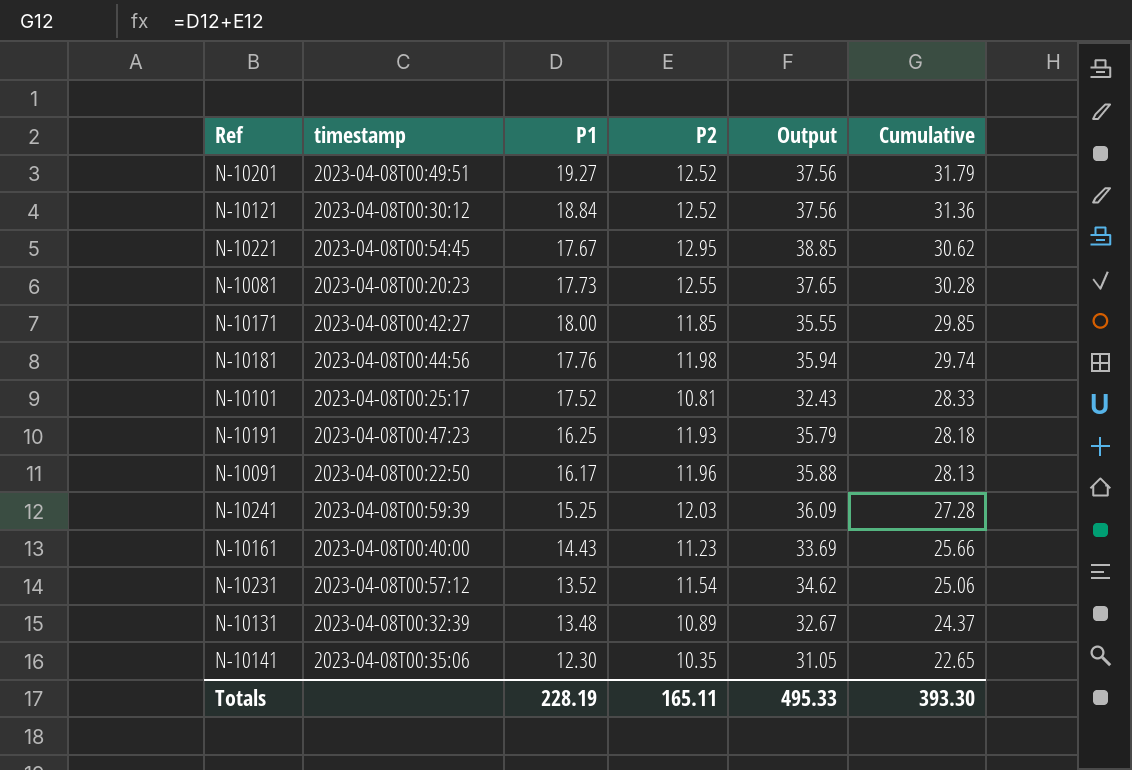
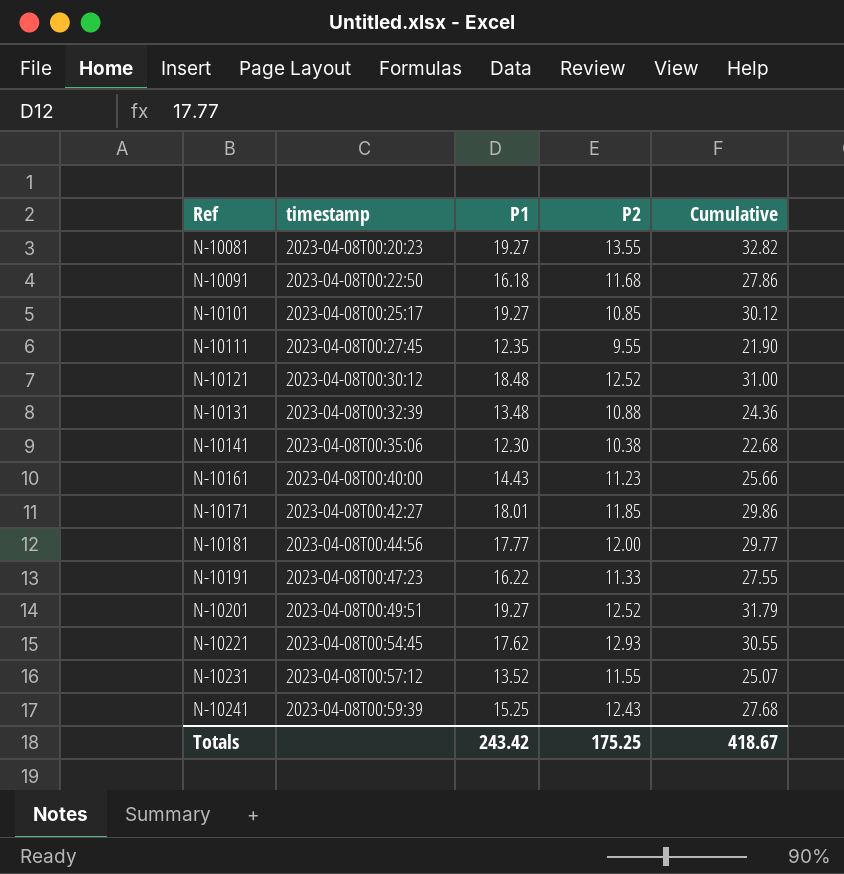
row order: Cumulative descending -> Ref ascending
column Output | formula: [P2] * 3 -> none
N-10081 | P1: 17.73 -> 19.27
N-10081 | P2: 12.55 -> 13.55
N-10081 | Cumulative: 30.28 -> 32.82
N-10091 | P1: 16.17 -> 16.18
N-10091 | P2: 11.96 -> 11.68
N-10091 | Cumulative: 28.13 -> 27.86
N-10101 | P1: 17.52 -> 19.27
N-10101 | P2: 10.81 -> 10.85
N-10101 | Cumulative: 28.33 -> 30.12
row N-10111: none -> 2023-04-08T00:27:45 | 12.35 | 9.55 | 21.90
N-10121 | P1: 18.84 -> 18.48
N-10121 | Cumulative: 31.36 -> 31.00
N-10131 | P2: 10.89 -> 10.88
N-10131 | Cumulative: 24.37 -> 24.36
N-10141 | P2: 10.35 -> 10.38
N-10141 | Cumulative: 22.65 -> 22.68
N-10171 | P1: 18.00 -> 18.01
N-10171 | Cumulative: 29.85 -> 29.86
N-10181 | P1: 17.76 -> 17.77
N-10181 | P2: 11.98 -> 12.00
N-10181 | Cumulative: 29.74 -> 29.77
N-10191 | P1: 16.25 -> 16.22
N-10191 | P2: 11.93 -> 11.33
N-10191 | Cumulative: 28.18 -> 27.55
N-10221 | P1: 17.67 -> 17.62
N-10221 | P2: 12.95 -> 12.93
N-10221 | Cumulative: 30.62 -> 30.55
N-10231 | P2: 11.54 -> 11.55
N-10231 | Cumulative: 25.06 -> 25.07
N-10241 | P2: 12.03 -> 12.43
N-10241 | Cumulative: 27.28 -> 27.68
Totals | P1: 228.19 -> 243.42
Totals | P2: 165.11 -> 175.25
Totals | Cumulative: 393.30 -> 418.67

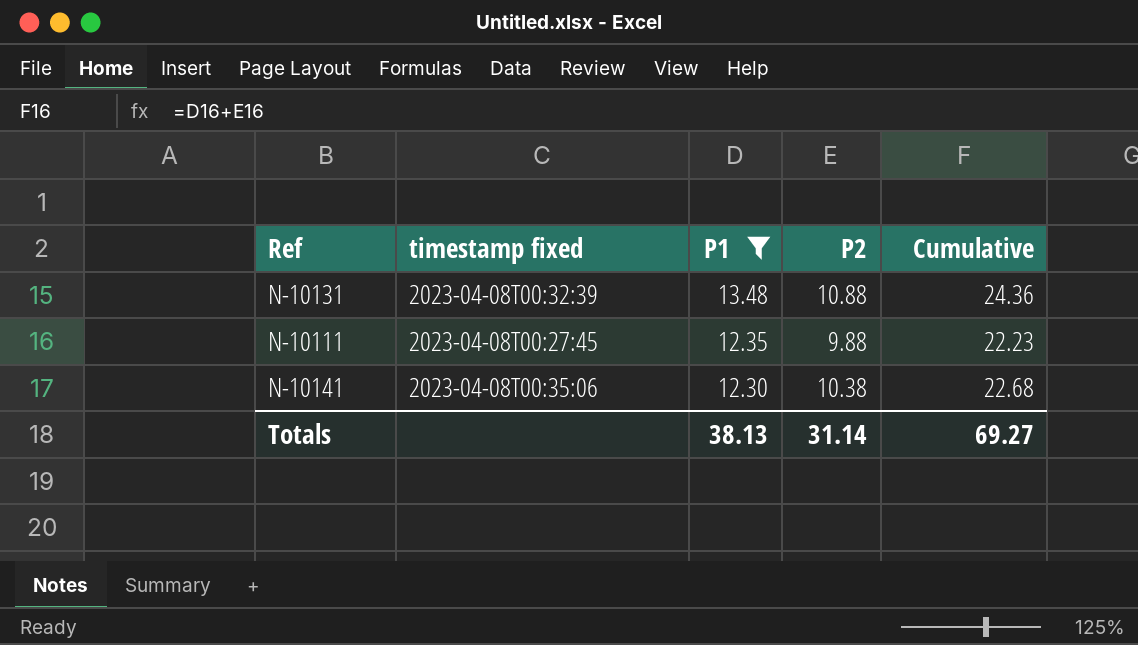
filter: none -> P1 <= 13.48
row order: Ref ascending -> P1 descending
column name: timestamp -> timestamp fixed
N-10111 | P2: 9.55 -> 9.88
N-10111 | Cumulative: 21.90 -> 22.23
Totals | P1: 243.42 -> 38.13
Totals | P2: 175.25 -> 31.14
Totals | Cumulative: 418.67 -> 69.27

